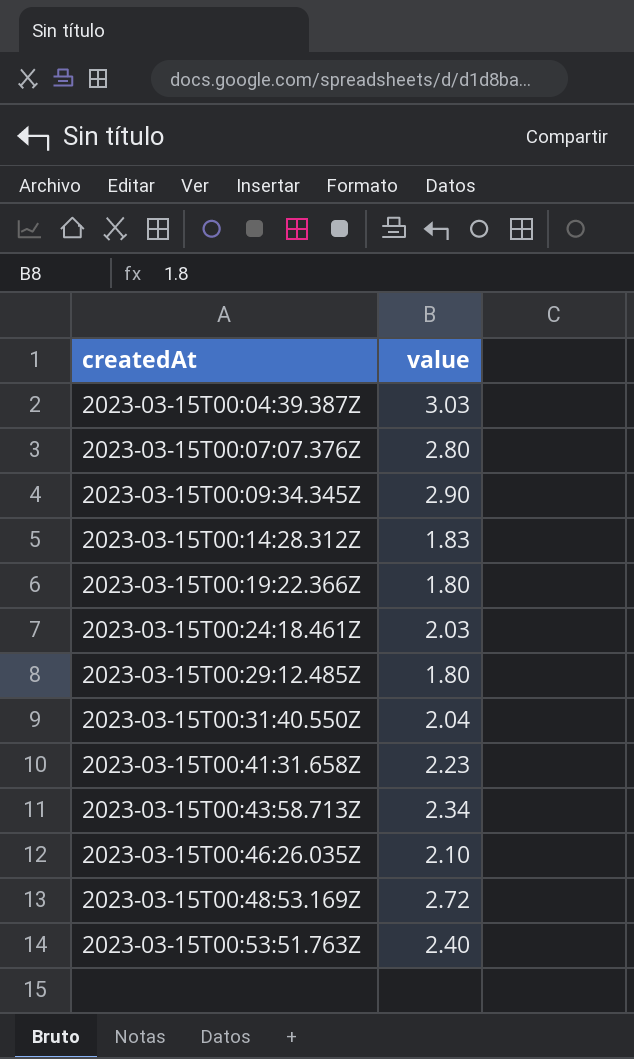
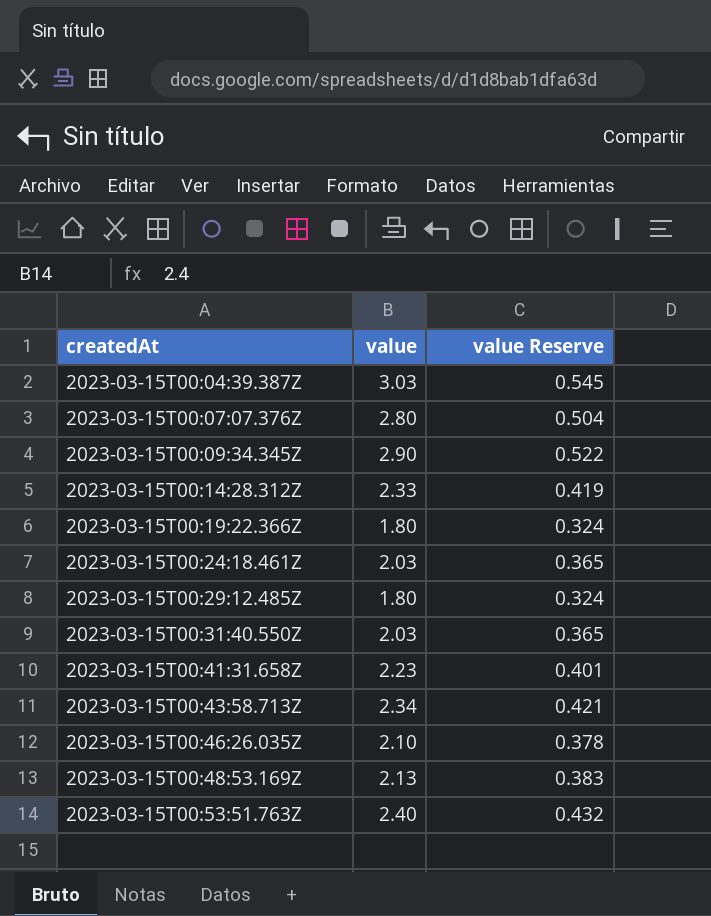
column value Reserve | formula: none -> [value] * 0.18
2023-03-15T00:14:28.312Z | value: 1.83 -> 2.33
2023-03-15T00:31:40.550Z | value: 2.04 -> 2.03
2023-03-15T00:48:53.169Z | value: 2.72 -> 2.13

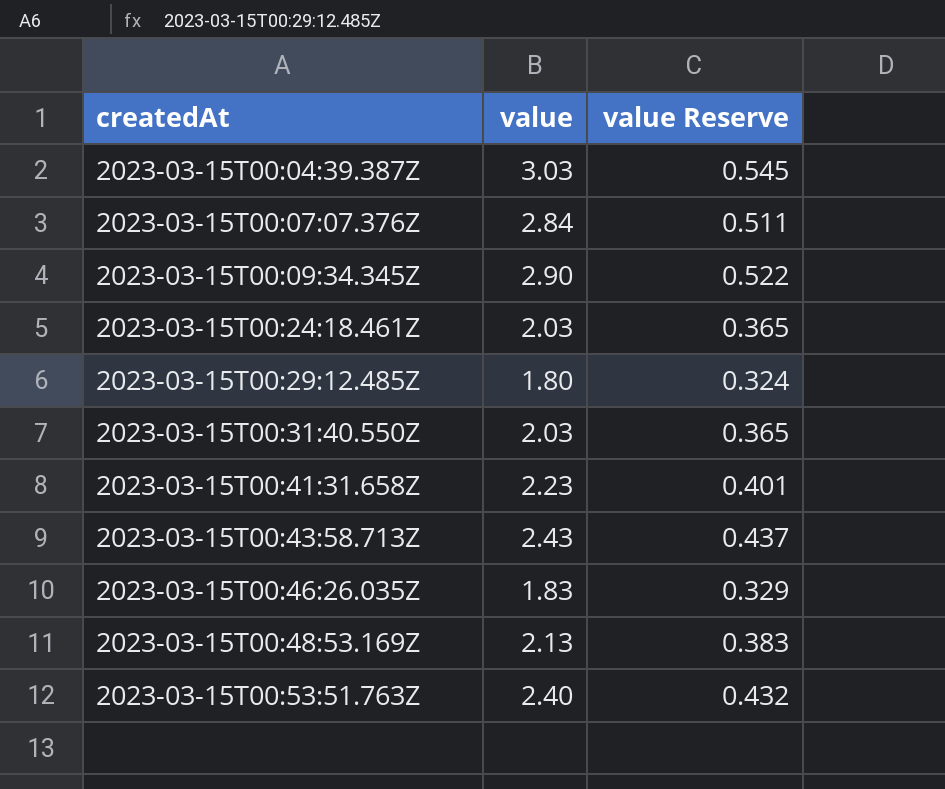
row 2023-03-15T00:14:28.312Z: 2.33 | 0.419 -> none
row 2023-03-15T00:19:22.366Z: 1.80 | 0.324 -> none
2023-03-15T00:07:07.376Z | value: 2.80 -> 2.84
2023-03-15T00:07:07.376Z | value Reserve: 0.504 -> 0.511
2023-03-15T00:43:58.713Z | value: 2.34 -> 2.43
2023-03-15T00:43:58.713Z | value Reserve: 0.421 -> 0.437
2023-03-15T00:46:26.035Z | value: 2.10 -> 1.83
2023-03-15T00:46:26.035Z | value Reserve: 0.378 -> 0.329

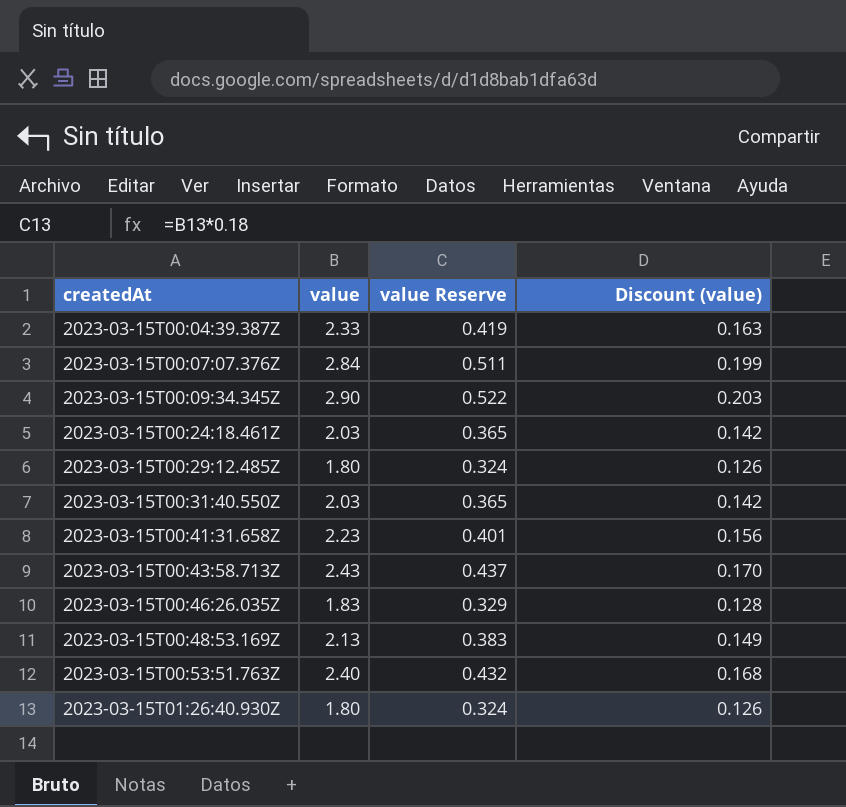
column Discount (value) | formula: none -> [value] * 0.07
2023-03-15T00:04:39.387Z | value: 3.03 -> 2.33
2023-03-15T00:04:39.387Z | value Reserve: 0.545 -> 0.419
row 2023-03-15T01:26:40.930Z: none -> 1.80 | 0.324 | 0.126

